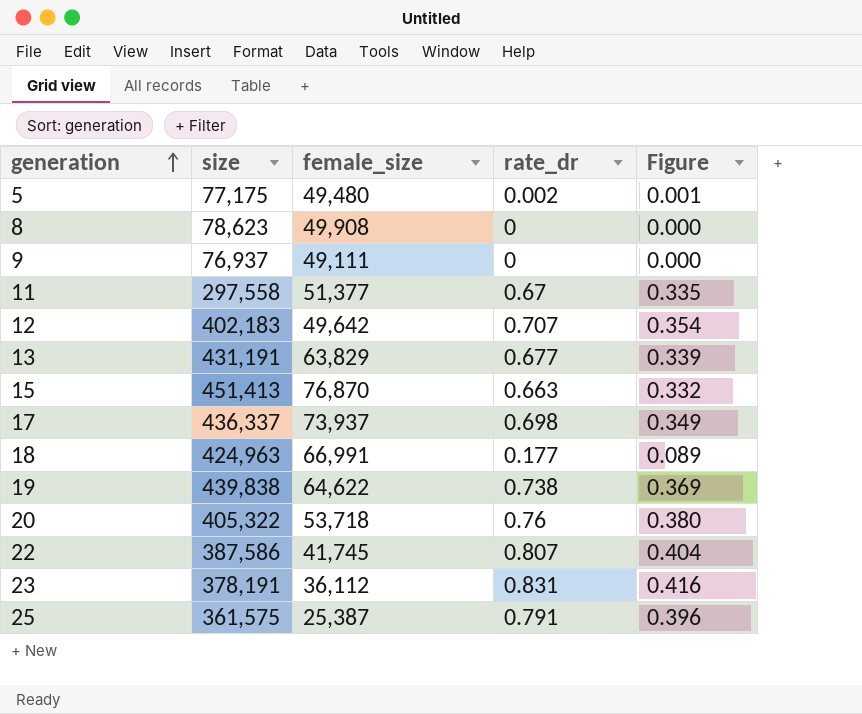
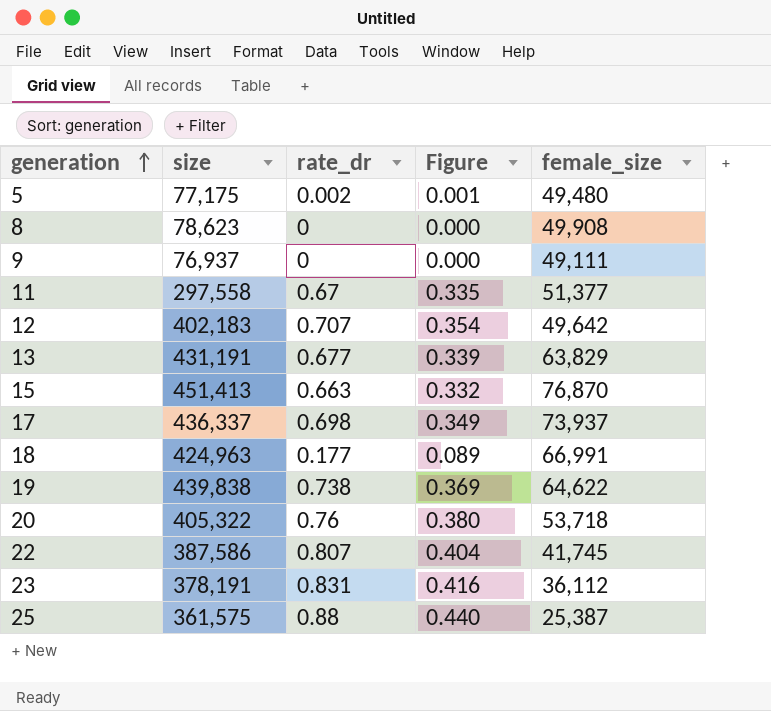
column female_size | position: 3 -> 5
25 | rate_dr: 0.791 -> 0.88
25 | Figure: 0.396 -> 0.440

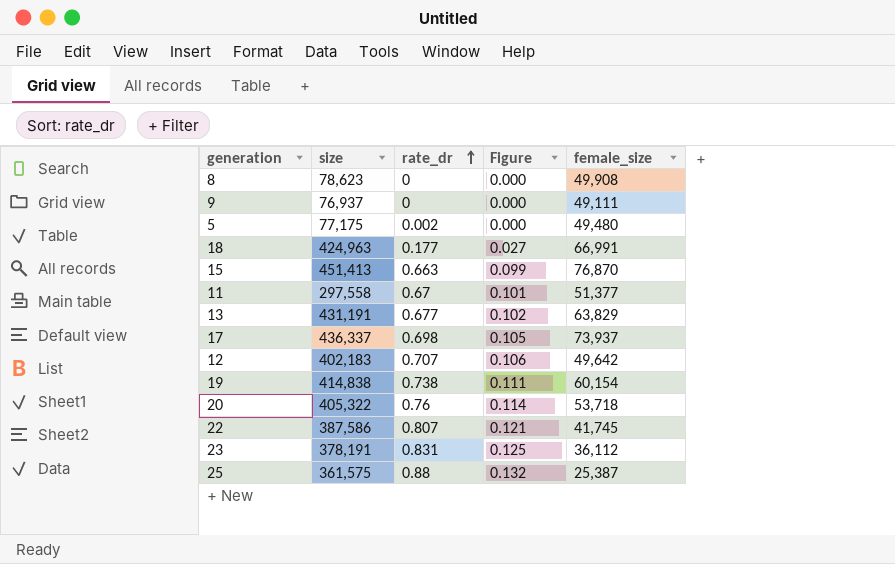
row order: generation ascending -> rate_dr ascending
column Figure | formula: [rate_dr] * 0.5 -> [rate_dr] * 0.15
19 | size: 439,838 -> 414,838
19 | female_size: 64,622 -> 60,154

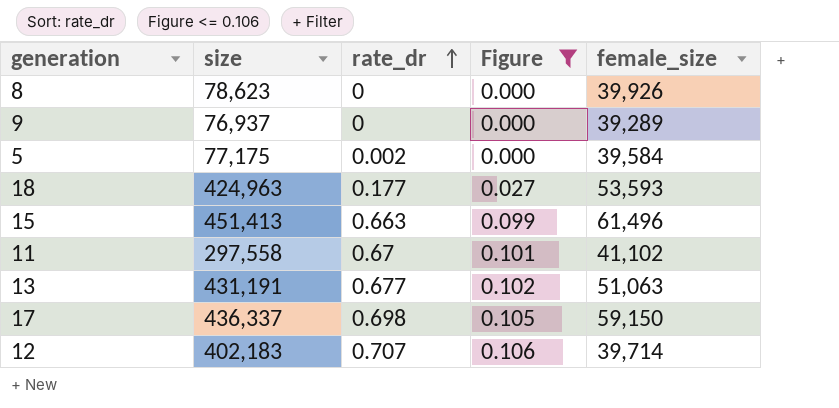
filter: none -> Figure <= 0.106
8 | female_size: 49,908 -> 39,926
9 | female_size: 49,111 -> 39,289
5 | female_size: 49,480 -> 39,584
18 | female_size: 66,991 -> 53,593
15 | female_size: 76,870 -> 61,496
11 | female_size: 51,377 -> 41,102
13 | female_size: 63,829 -> 51,063
17 | female_size: 73,937 -> 59,150
12 | female_size: 49,642 -> 39,714

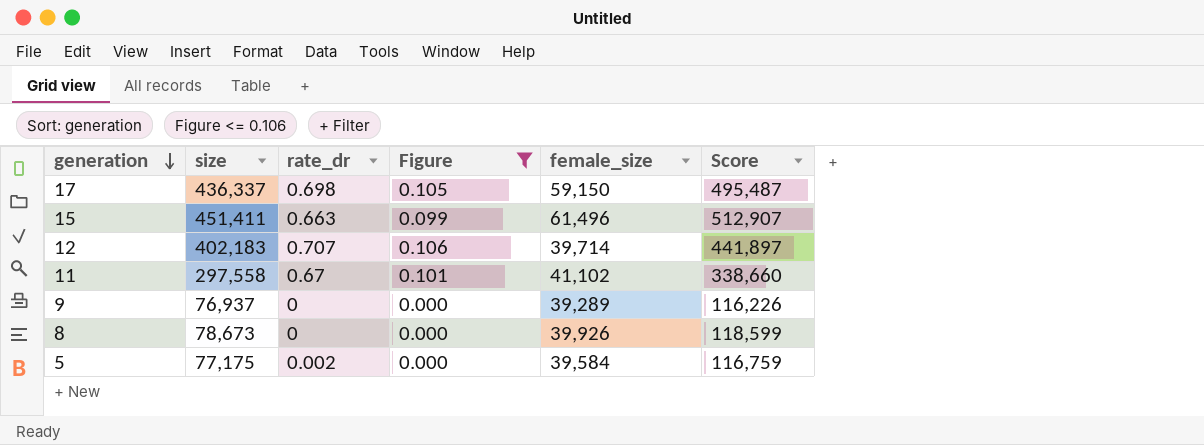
row order: rate_dr ascending -> generation descending
column Score | formula: none -> [size] + [female_size]
row 18: 424,963 | 0.177 | 0.027 | 53,593 -> none
row 13: 431,191 | 0.677 | 0.102 | 51,063 -> none
15 | size: 451,413 -> 451,411
8 | size: 78,623 -> 78,673

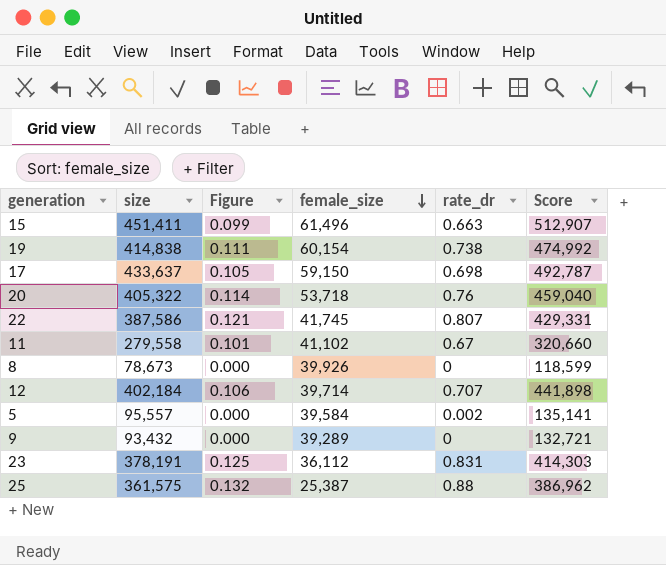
filter: Figure <= 0.106 -> none
row order: generation descending -> female_size descending
column rate_dr | position: 3 -> 5
17 | size: 436,337 -> 433,637
17 | Score: 495,487 -> 492,787
11 | size: 297,558 -> 279,558
11 | Score: 338,660 -> 320,660
12 | size: 402,183 -> 402,184
12 | Score: 441,897 -> 441,898
5 | size: 77,175 -> 95,557
5 | Score: 116,759 -> 135,141
9 | size: 76,937 -> 93,432
9 | Score: 116,226 -> 132,721

